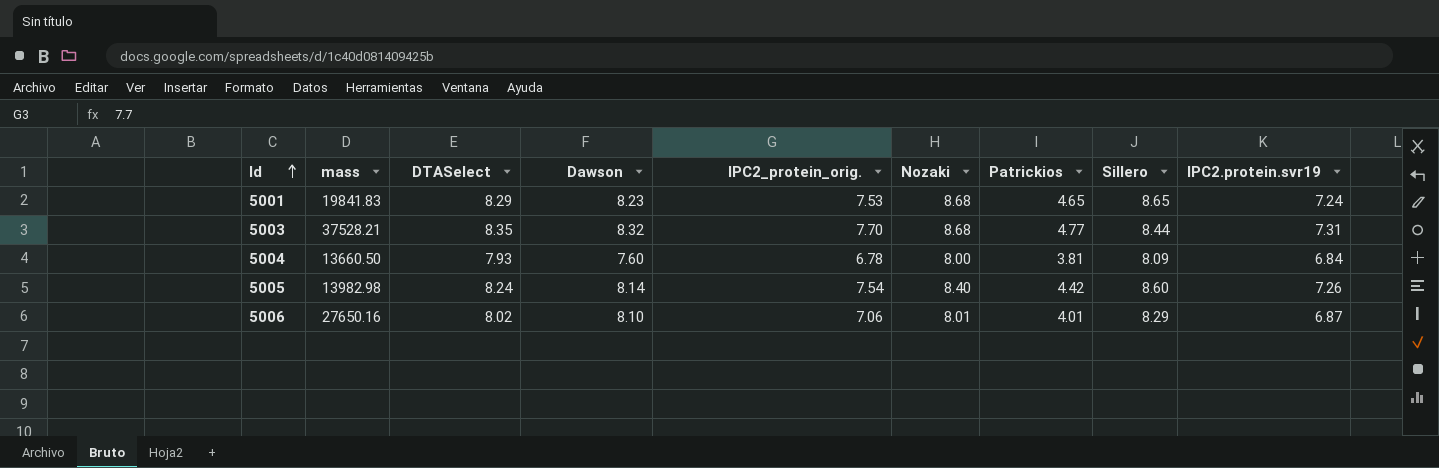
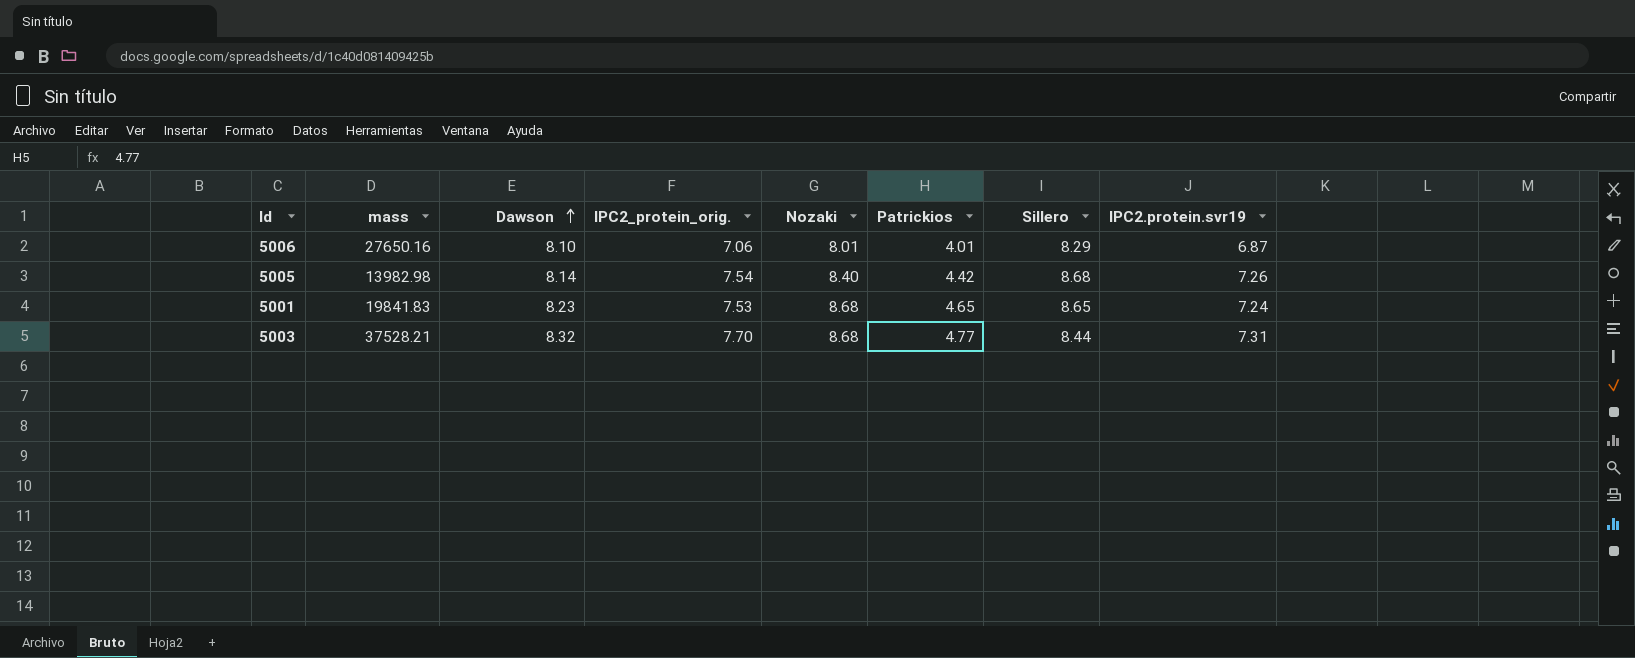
row order: Id ascending -> Dawson ascending
column DTASelect | position: 3 -> none
row 5004: 13660.50 | 7.93 | 7.60 | 6.78 | 8.00 | 3.81 | 8.09 | 6.84 -> none
5005 | Sillero: 8.60 -> 8.68

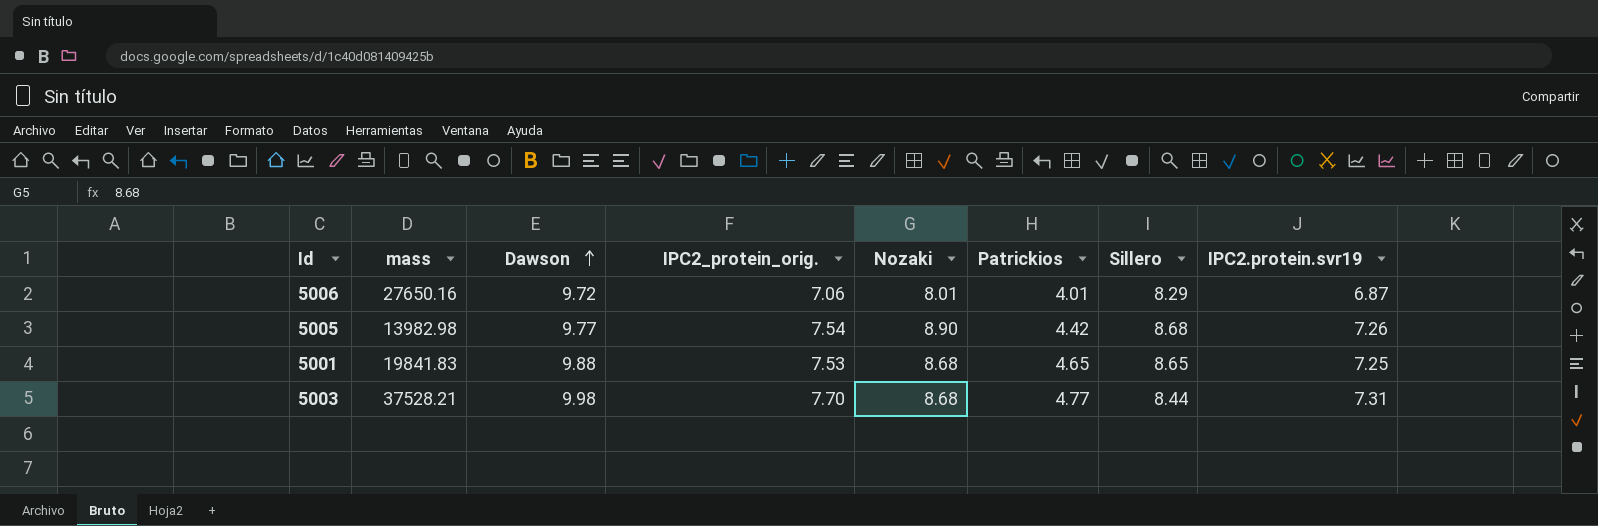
5006 | Dawson: 8.10 -> 9.72
5005 | Dawson: 8.14 -> 9.77
5005 | Nozaki: 8.40 -> 8.90
5001 | Dawson: 8.23 -> 9.88
5001 | IPC2.protein.svr19: 7.24 -> 7.25
5003 | Dawson: 8.32 -> 9.98

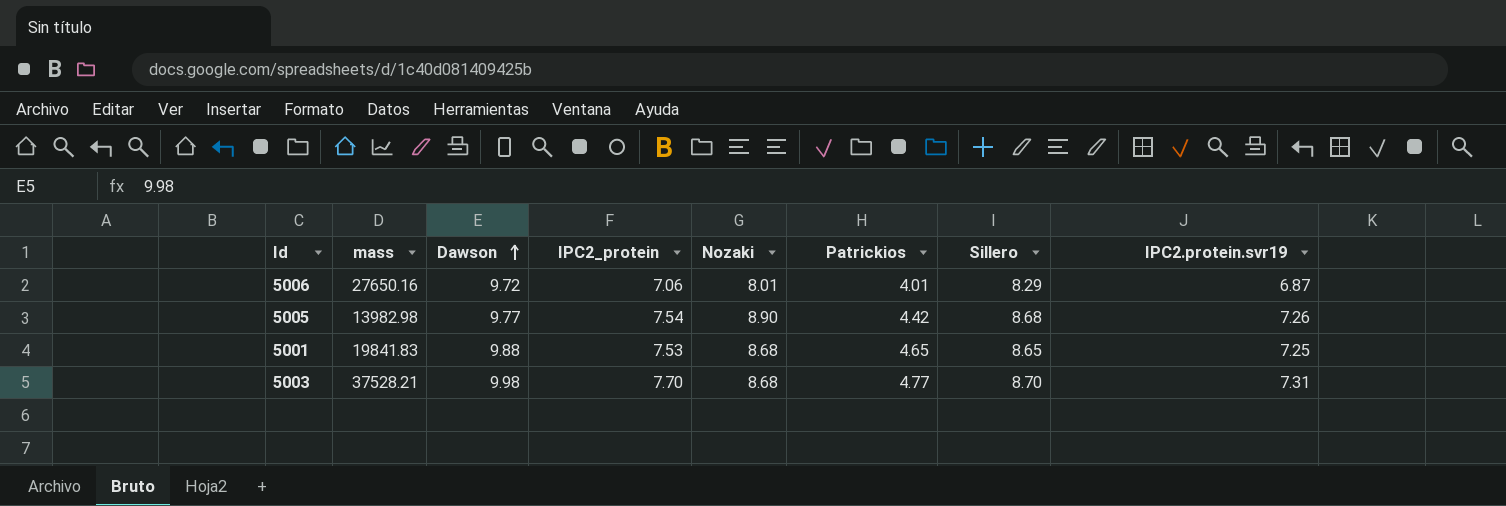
column name: IPC2_protein_orig. -> IPC2_protein
5003 | Sillero: 8.44 -> 8.70

